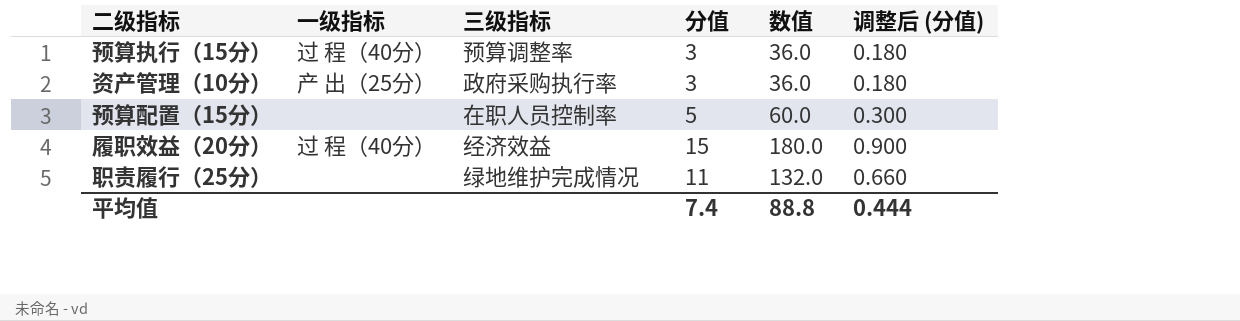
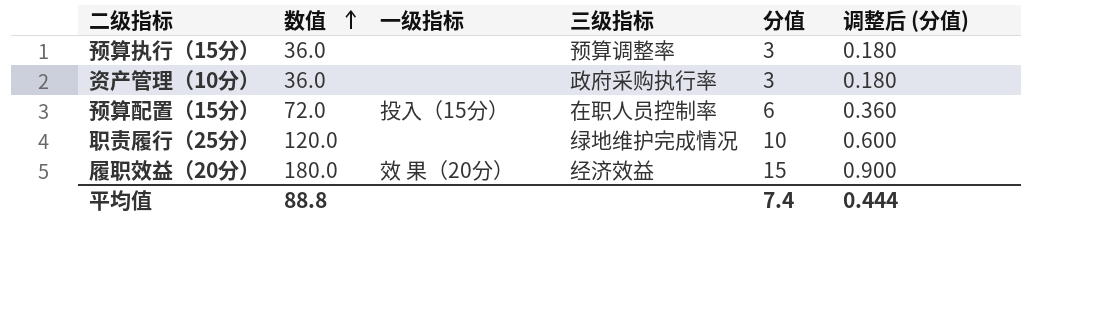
row order: none -> 数值 ascending
column 数值 | position: 5 -> 2
预算执行（15分） | 一级指标: 过 程（40分） -> none
资产管理（10分） | 一级指标: 产 出（25分） -> none
预算配置（15分） | 数值: 60.0 -> 72.0
预算配置（15分） | 一级指标: none -> 投入（15分）
预算配置（15分） | 分值: 5 -> 6
预算配置（15分） | 调整后 (分值): 0.300 -> 0.360
职责履行（25分） | 数值: 132.0 -> 120.0
职责履行（25分） | 分值: 11 -> 10
职责履行（25分） | 调整后 (分值): 0.660 -> 0.600
履职效益（20分） | 一级指标: 过 程（40分） -> 效 果（20分）

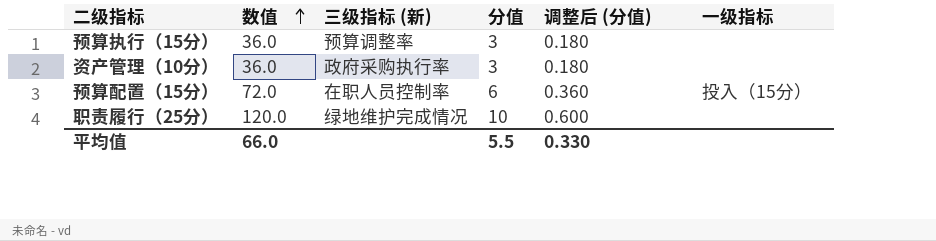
column name: 三级指标 -> 三级指标 (新)
column 一级指标 | position: 3 -> 6
row 履职效益（20分）: 180.0 | 效 果（20分） | 经济效益 | 15 | 0.900 -> none
平均值 | 数值: 88.8 -> 66.0
平均值 | 分值: 7.4 -> 5.5
平均值 | 调整后 (分值): 0.444 -> 0.330

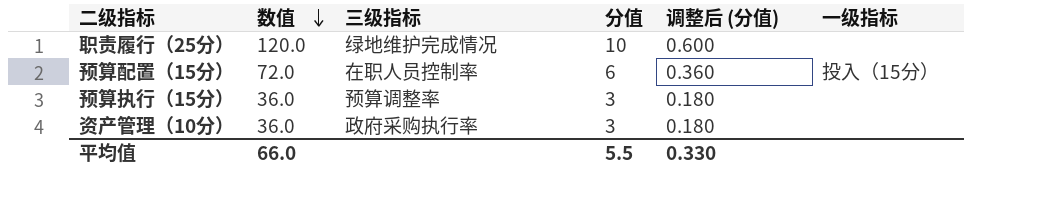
row order: 数值 ascending -> 数值 descending
column name: 三级指标 (新) -> 三级指标

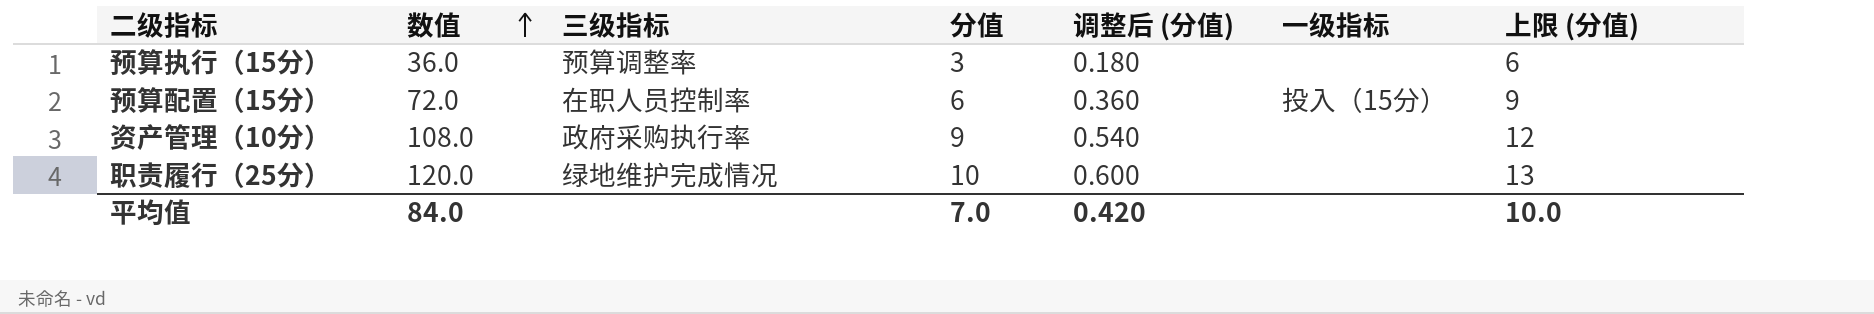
row order: 数值 descending -> 数值 ascending
column 上限 (分值) | formula: none -> [分值] + 3
资产管理（10分） | 数值: 36.0 -> 108.0
资产管理（10分） | 分值: 3 -> 9
资产管理（10分） | 调整后 (分值): 0.180 -> 0.540
平均值 | 数值: 66.0 -> 84.0
平均值 | 分值: 5.5 -> 7.0
平均值 | 调整后 (分值): 0.330 -> 0.420

